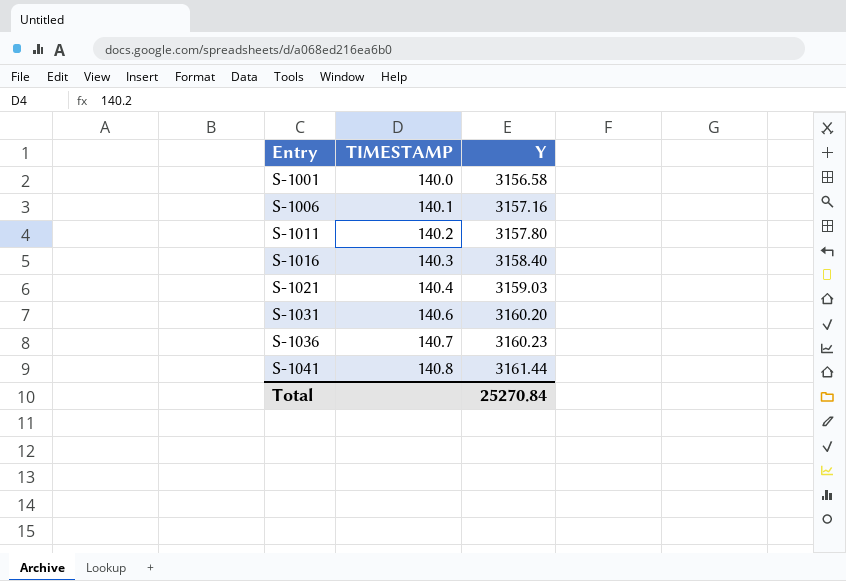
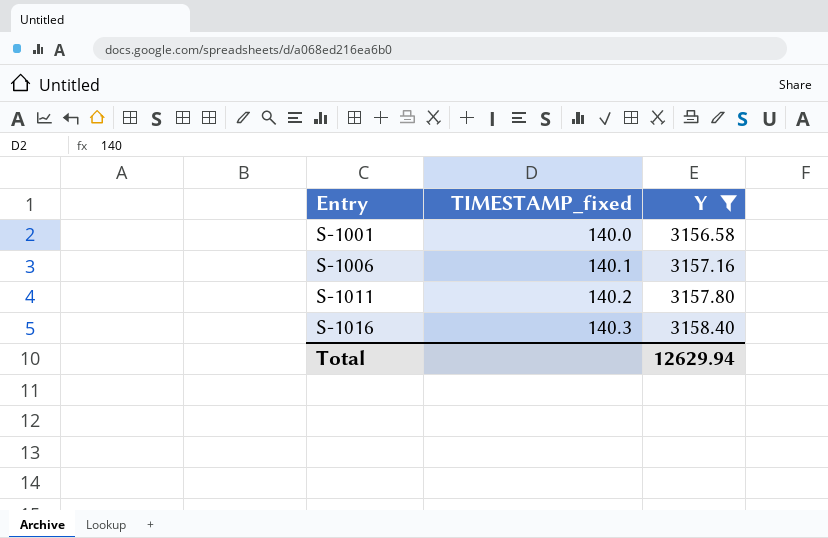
filter: none -> Y <= 3158.40
column name: TIMESTAMP -> TIMESTAMP_fixed
Total | Y: 25270.84 -> 12629.94

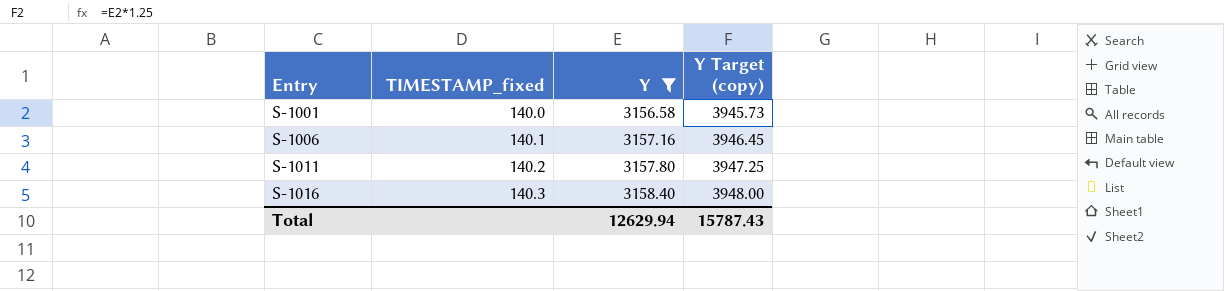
column Y Target (copy) | formula: none -> [Y] * 1.25

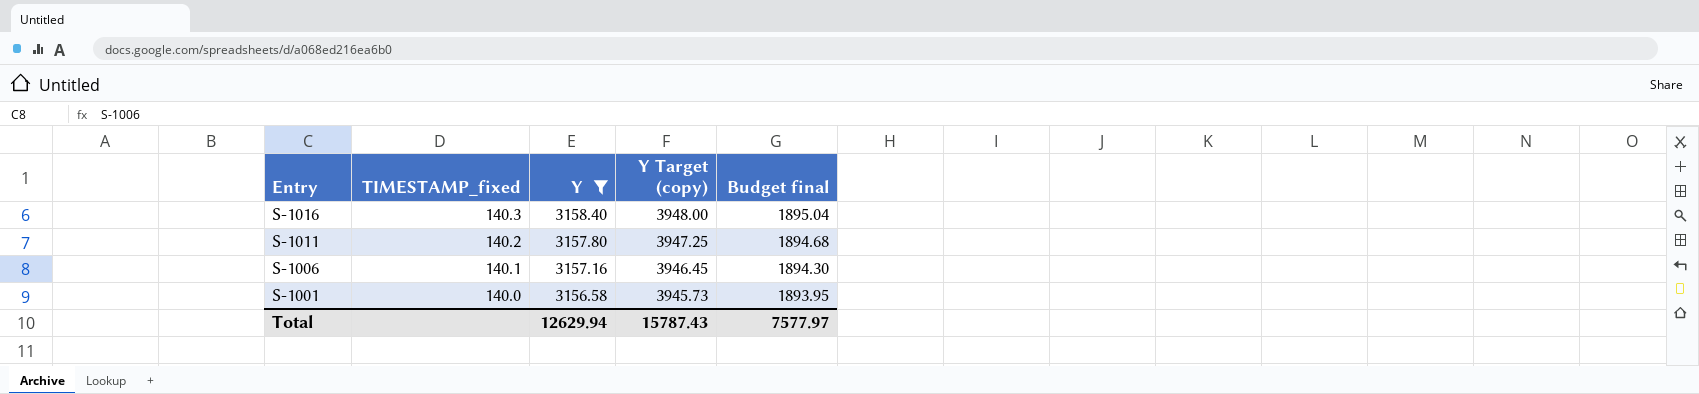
row order: Entry ascending -> Entry descending
column Budget final | formula: none -> [Y] * 0.6

